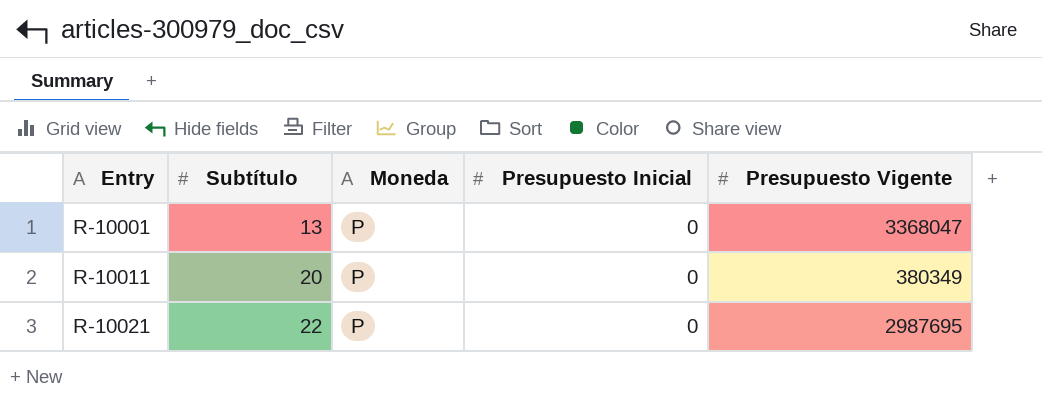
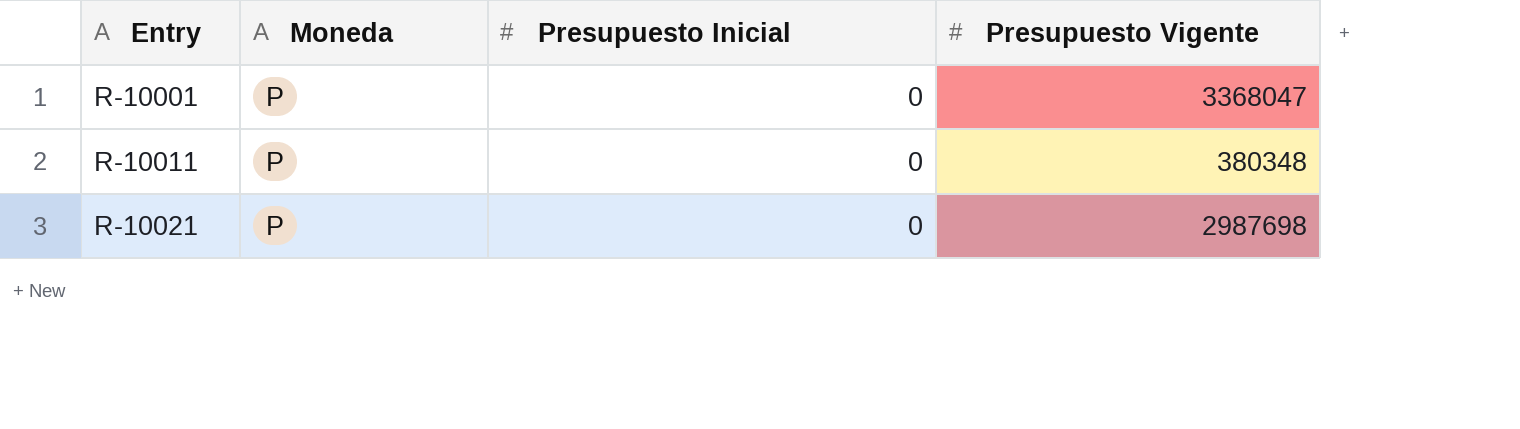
column Subtítulo | position: 2 -> none
R-10011 | Presupuesto Vigente: 380349 -> 380348
R-10021 | Presupuesto Vigente: 2987695 -> 2987698

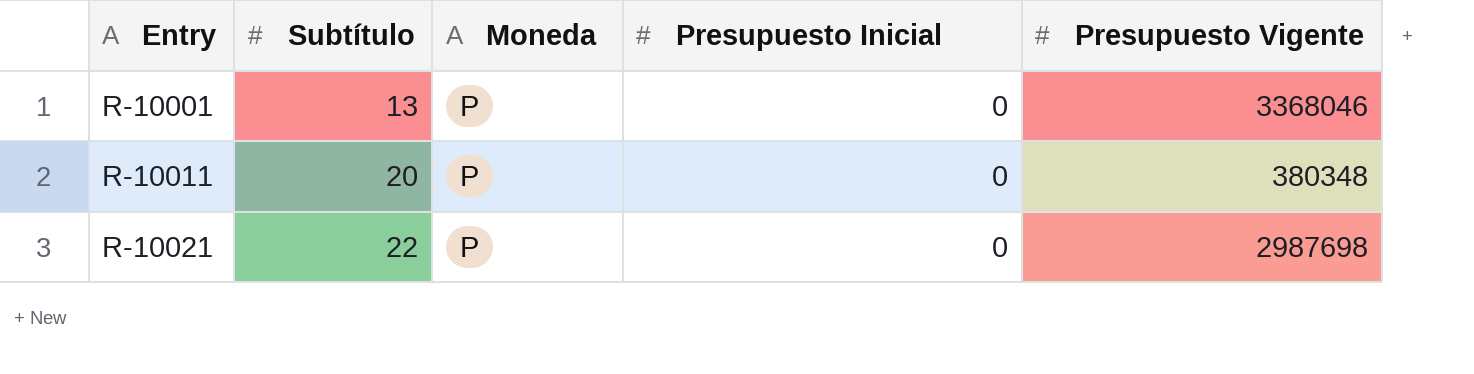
column Subtítulo | position: none -> 2
R-10001 | Presupuesto Vigente: 3368047 -> 3368046

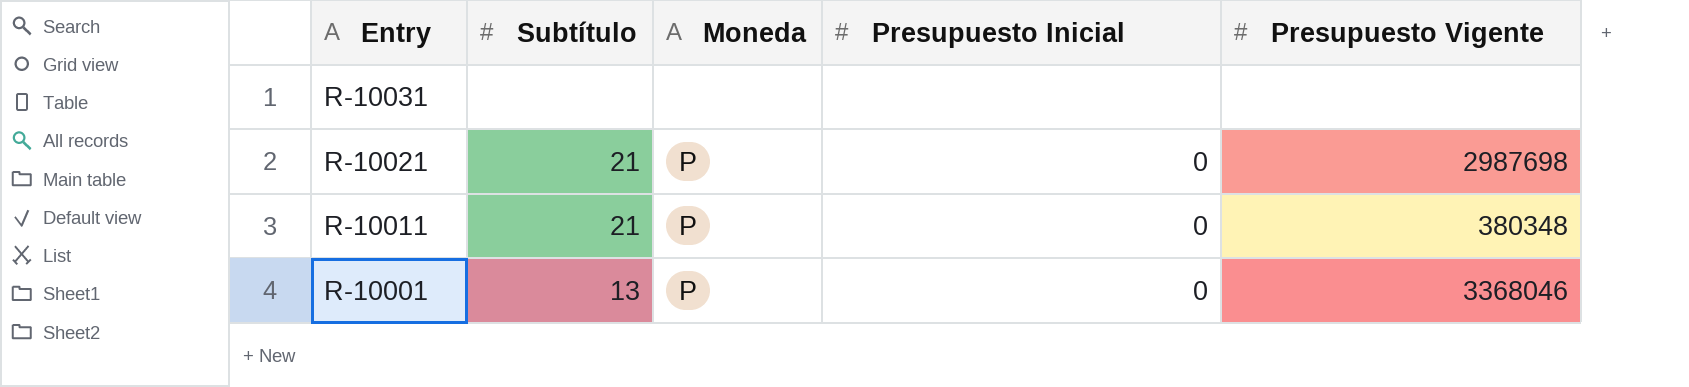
row order: Entry ascending -> Entry descending
row R-10031: none -> none | none | none | none
R-10021 | Subtítulo: 22 -> 21
R-10011 | Subtítulo: 20 -> 21

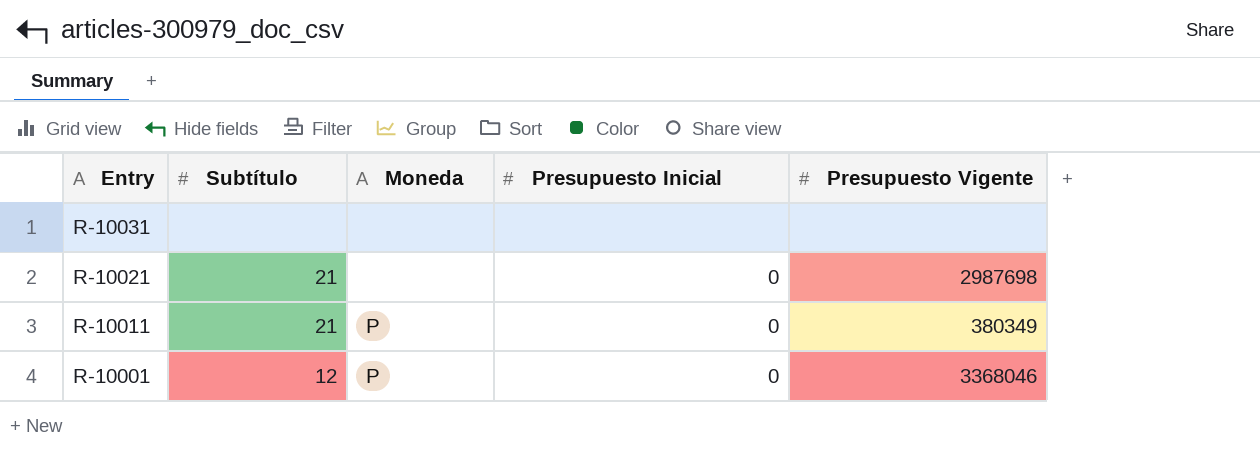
R-10021 | Moneda: P -> none
R-10011 | Presupuesto Vigente: 380348 -> 380349
R-10001 | Subtítulo: 13 -> 12

